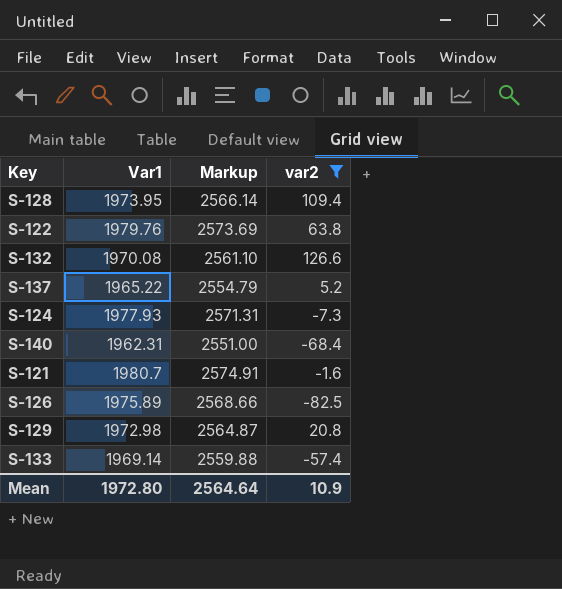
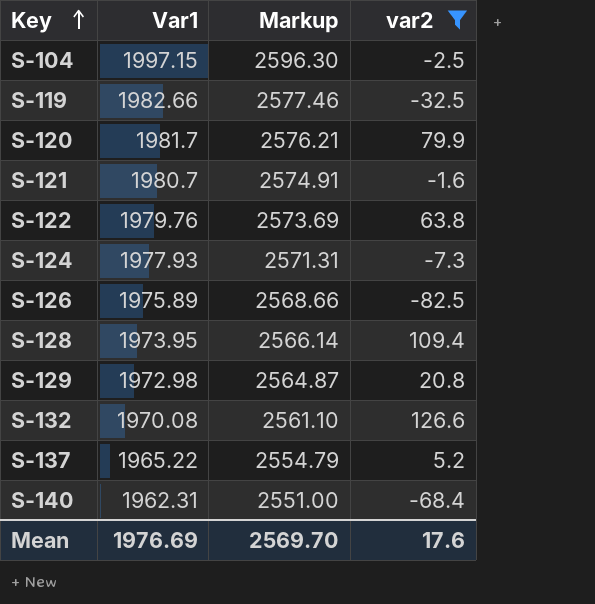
row order: none -> Key ascending
row S-133: 1969.14 | 2559.88 | -57.4 -> none
row S-104: none -> 1997.15 | 2596.30 | -2.5
row S-119: none -> 1982.66 | 2577.46 | -32.5
row S-120: none -> 1981.7 | 2576.21 | 79.9
Mean | Var1: 1972.80 -> 1976.69
Mean | Markup: 2564.64 -> 2569.70
Mean | var2: 10.9 -> 17.6

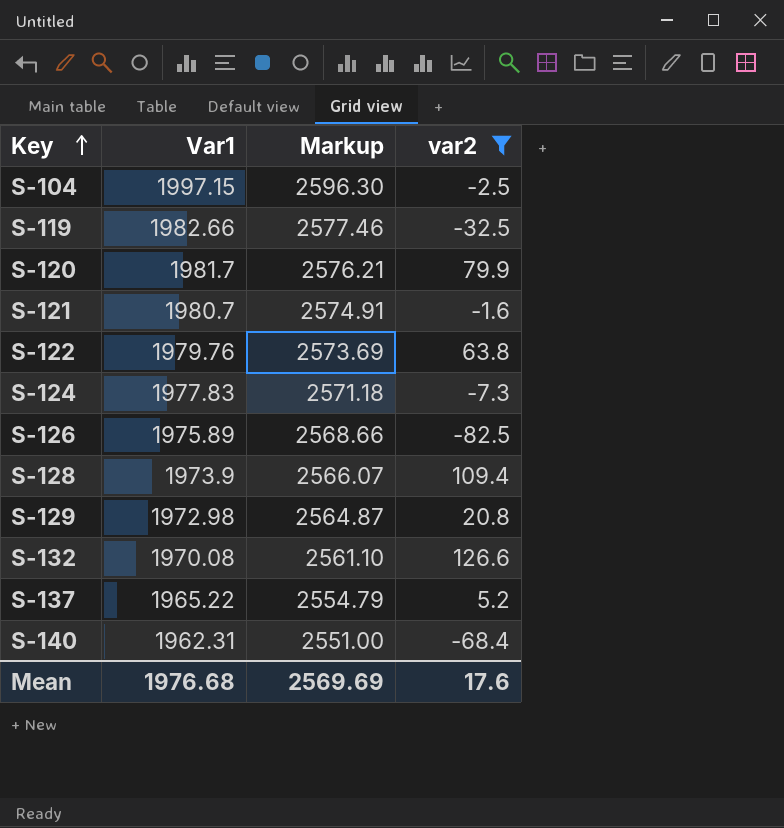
S-124 | Var1: 1977.93 -> 1977.83
S-124 | Markup: 2571.31 -> 2571.18
S-128 | Var1: 1973.95 -> 1973.9
S-128 | Markup: 2566.14 -> 2566.07
Mean | Var1: 1976.69 -> 1976.68
Mean | Markup: 2569.70 -> 2569.69

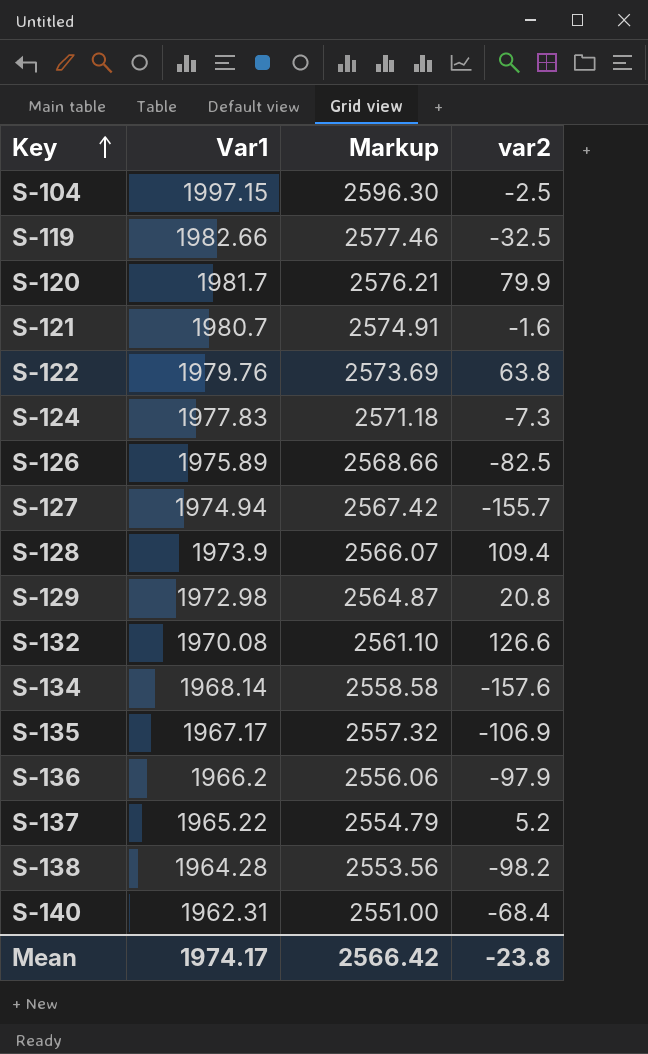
filter: var2 >= -82.5 -> none
Mean | Var1: 1976.68 -> 1974.17
Mean | Markup: 2569.69 -> 2566.42
Mean | var2: 17.6 -> -23.8

